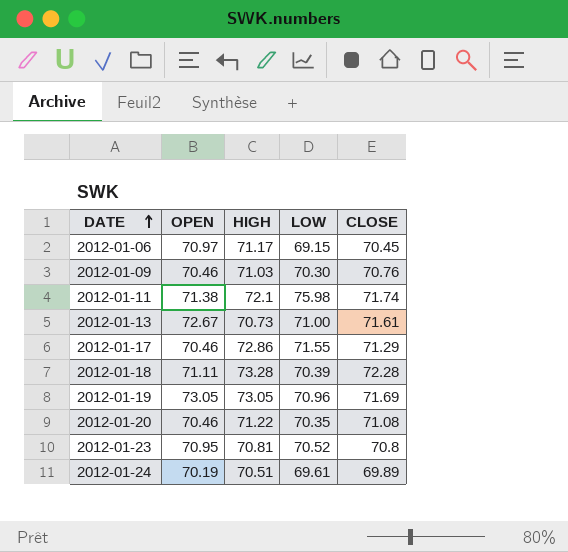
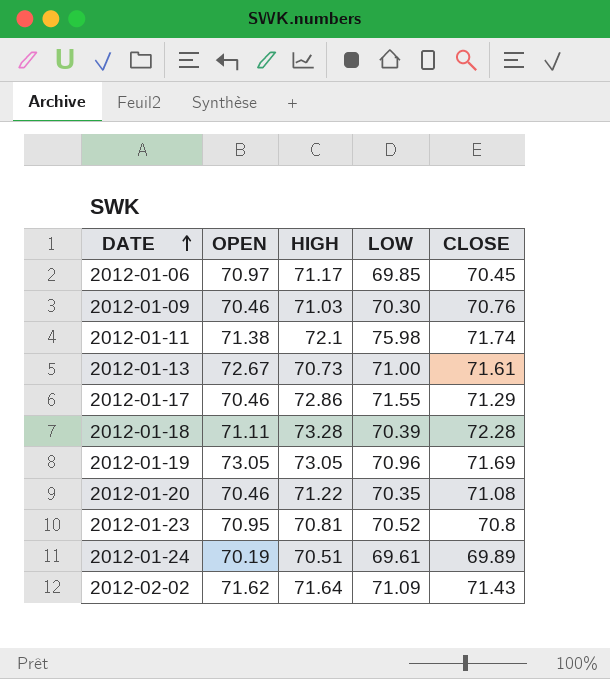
2012-01-06 | LOW: 69.15 -> 69.85
row 2012-02-02: none -> 71.62 | 71.64 | 71.09 | 71.43

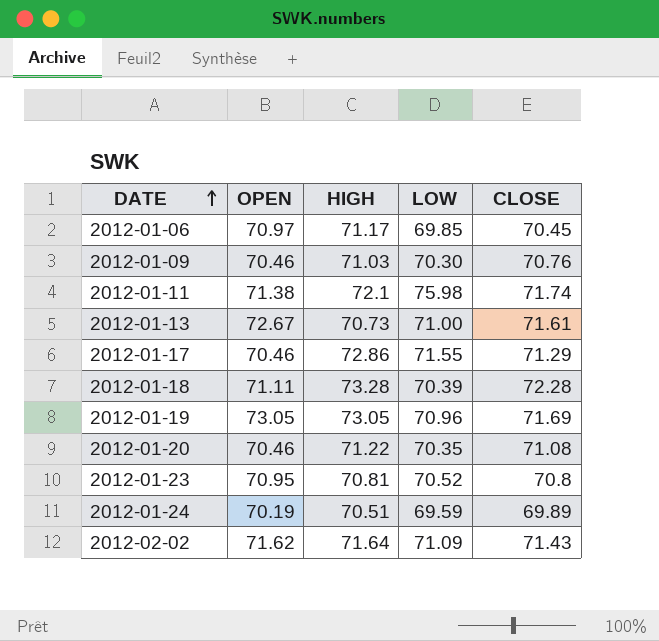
2012-01-24 | LOW: 69.61 -> 69.59

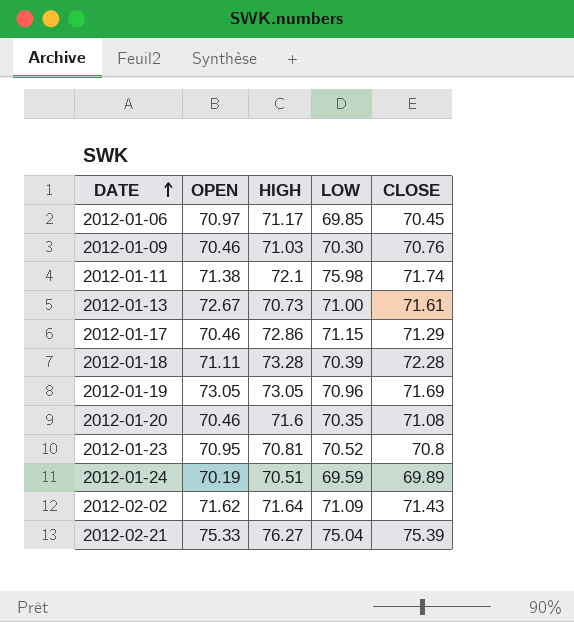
2012-01-17 | LOW: 71.55 -> 71.15
2012-01-20 | HIGH: 71.22 -> 71.6
row 2012-02-21: none -> 75.33 | 76.27 | 75.04 | 75.39

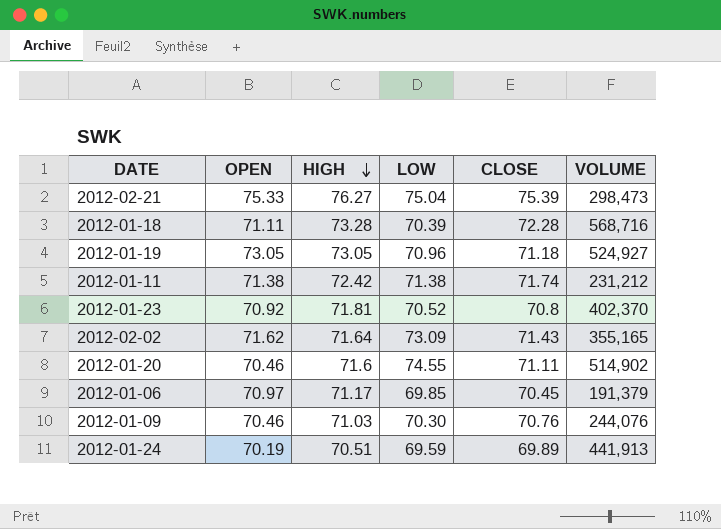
row order: DATE ascending -> HIGH descending
column VOLUME | position: none -> 6
row 2012-01-13: 72.67 | 70.73 | 71.00 | 71.61 -> none
row 2012-01-17: 70.46 | 72.86 | 71.15 | 71.29 -> none
2012-01-19 | CLOSE: 71.69 -> 71.18
2012-01-11 | HIGH: 72.1 -> 72.42
2012-01-11 | LOW: 75.98 -> 71.38
2012-01-23 | OPEN: 70.95 -> 70.92
2012-01-23 | HIGH: 70.81 -> 71.81
2012-02-02 | LOW: 71.09 -> 73.09
2012-01-20 | LOW: 70.35 -> 74.55
2012-01-20 | CLOSE: 71.08 -> 71.11

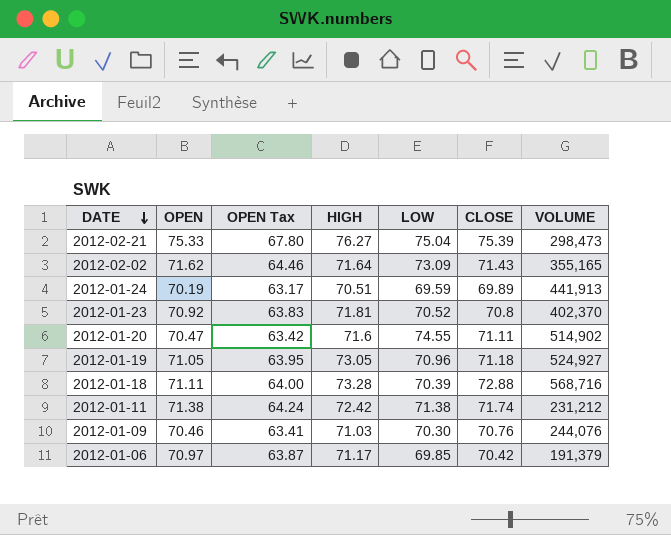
row order: HIGH descending -> DATE descending
column OPEN Tax | formula: none -> [OPEN] * 0.9
2012-01-20 | OPEN: 70.46 -> 70.47
2012-01-19 | OPEN: 73.05 -> 71.05
2012-01-18 | CLOSE: 72.28 -> 72.88
2012-01-06 | CLOSE: 70.45 -> 70.42

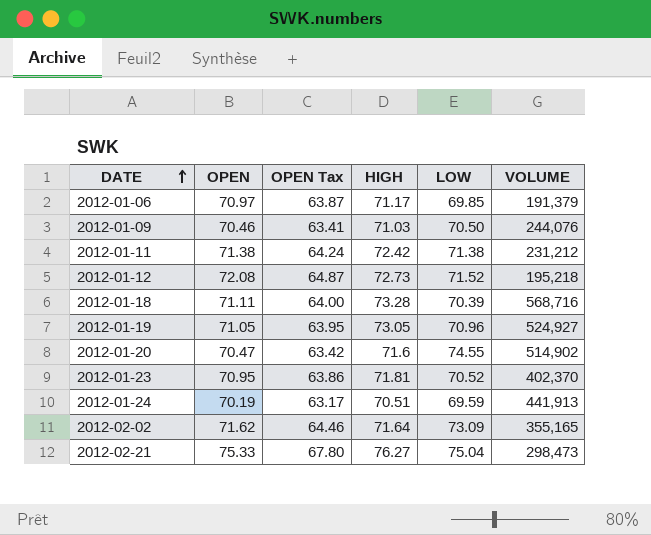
row order: DATE descending -> DATE ascending
column CLOSE | position: 6 -> none
2012-01-09 | LOW: 70.30 -> 70.50
row 2012-01-12: none -> 72.08 | 64.87 | 72.73 | 71.52 | 195,218
2012-01-23 | OPEN: 70.92 -> 70.95
2012-01-23 | OPEN Tax: 63.83 -> 63.86

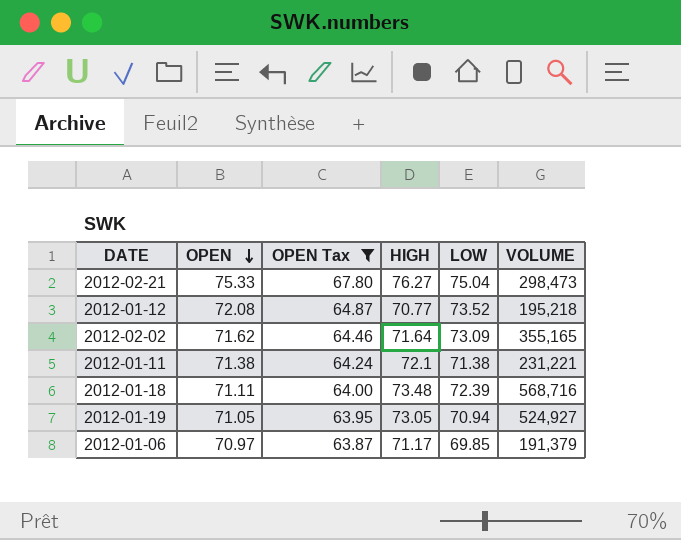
filter: none -> OPEN Tax >= 63.87
row order: DATE ascending -> OPEN descending
2012-01-12 | HIGH: 72.73 -> 70.77
2012-01-12 | LOW: 71.52 -> 73.52
2012-01-11 | HIGH: 72.42 -> 72.1
2012-01-11 | VOLUME: 231,212 -> 231,221
2012-01-18 | HIGH: 73.28 -> 73.48
2012-01-18 | LOW: 70.39 -> 72.39
2012-01-19 | LOW: 70.96 -> 70.94

